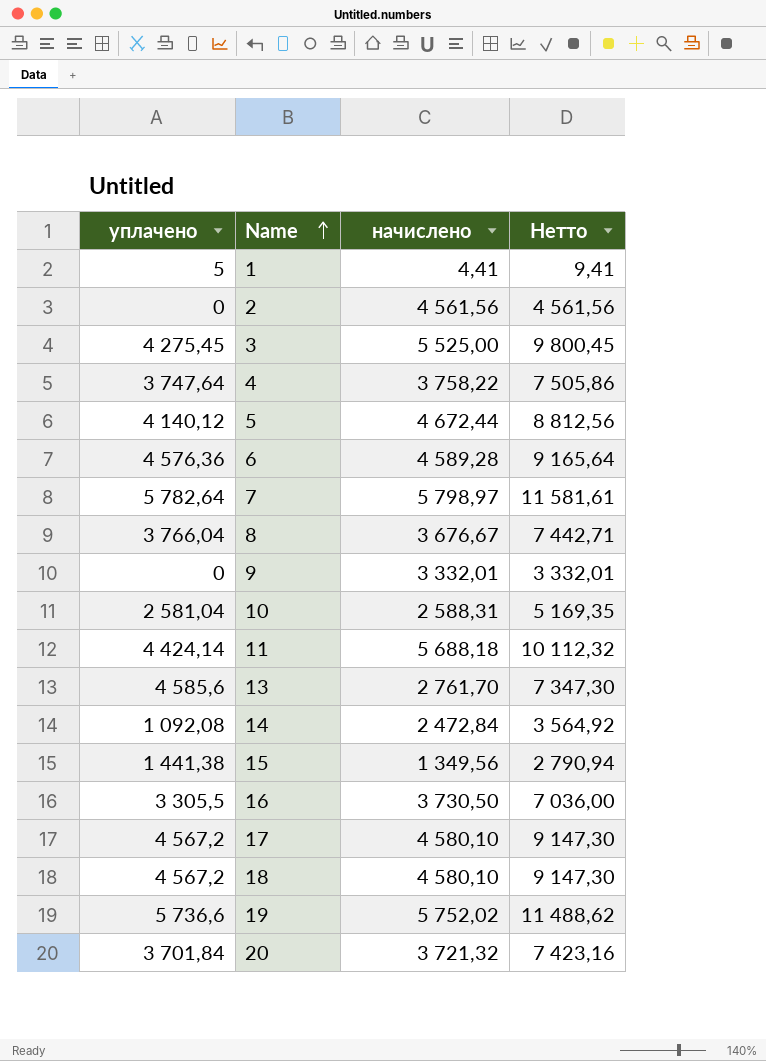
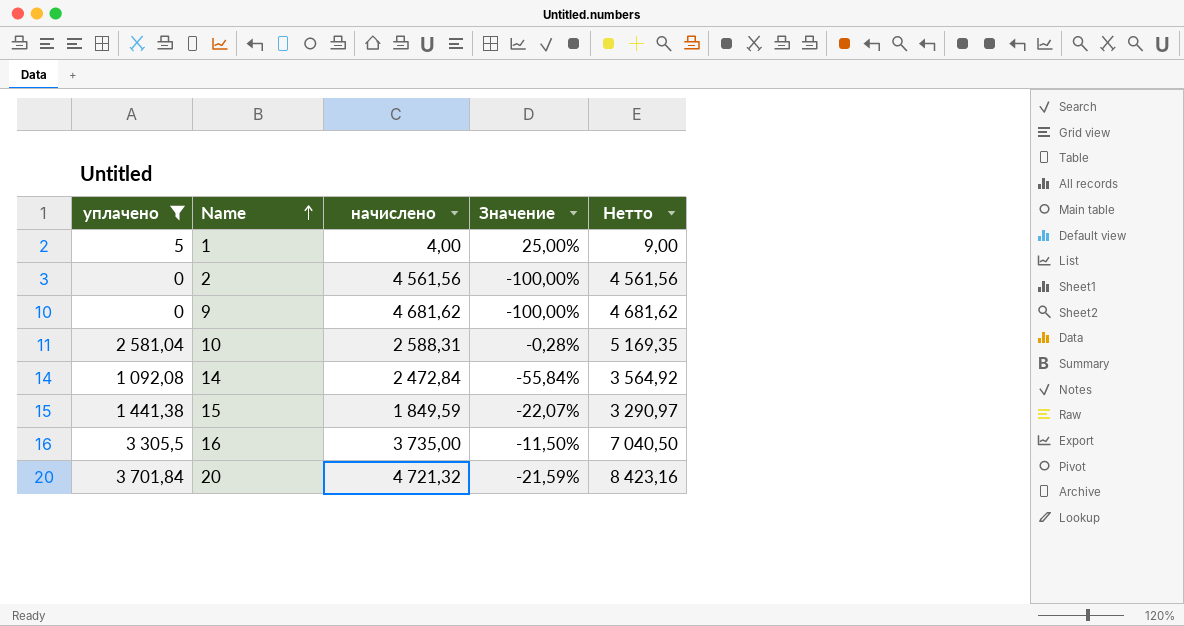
filter: none -> уплачено <= 3 701,84
column Значение | formula: none -> ([уплачено] - [начислено]) / [начислено]
1 | начислено: 4,41 -> 4,00
1 | Нетто: 9,41 -> 9,00
9 | начислено: 3 332,01 -> 4 681,62
9 | Нетто: 3 332,01 -> 4 681,62
15 | начислено: 1 349,56 -> 1 849,59
15 | Нетто: 2 790,94 -> 3 290,97
16 | начислено: 3 730,50 -> 3 735,00
16 | Нетто: 7 036,00 -> 7 040,50
20 | начислено: 3 721,32 -> 4 721,32
20 | Нетто: 7 423,16 -> 8 423,16

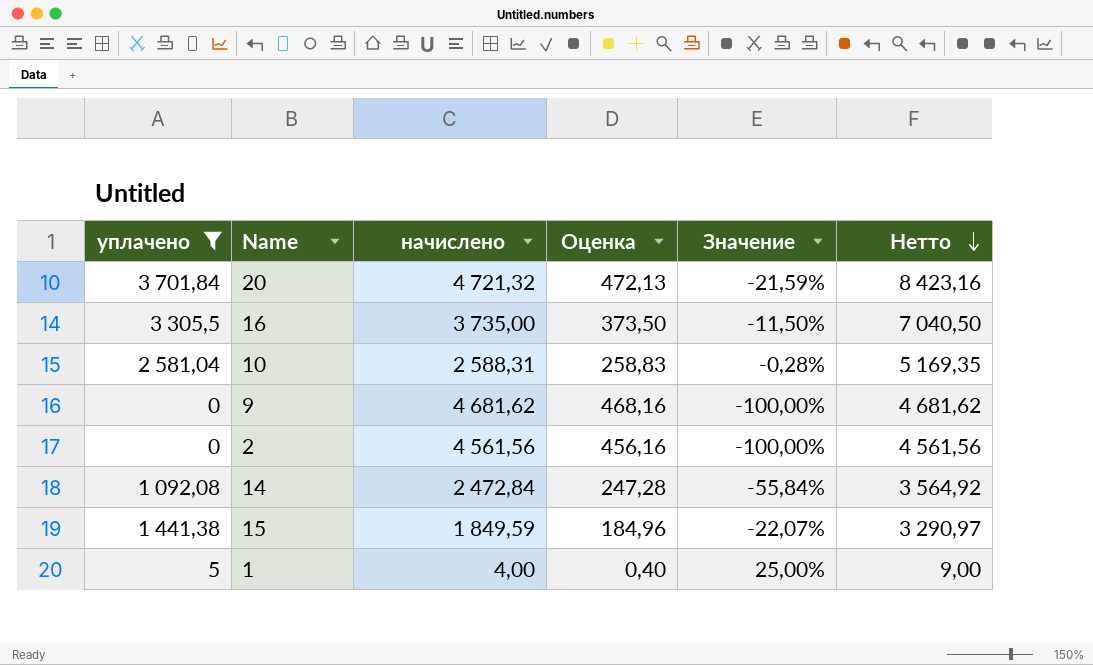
row order: Name ascending -> Нетто descending
column Оценка | formula: none -> [начислено] * 0,1

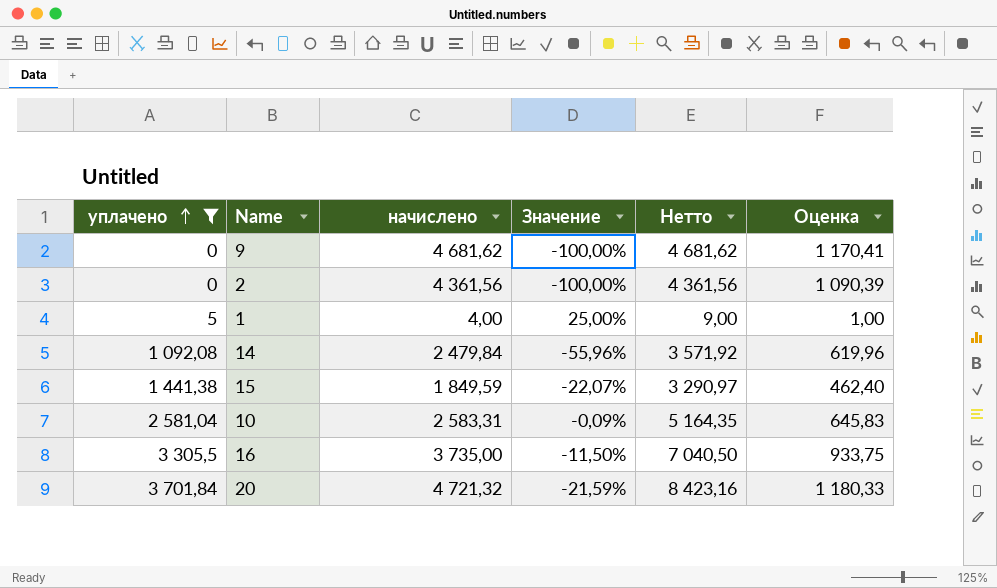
row order: Нетто descending -> уплачено ascending
column Оценка | formula: [начислено] * 0,1 -> [начислено] * 0,25
column Оценка | position: 4 -> 6
2 | начислено: 4 561,56 -> 4 361,56
2 | Нетто: 4 561,56 -> 4 361,56
14 | начислено: 2 472,84 -> 2 479,84
14 | Значение: -55,84% -> -55,96%
14 | Нетто: 3 564,92 -> 3 571,92
10 | начислено: 2 588,31 -> 2 583,31
10 | Значение: -0,28% -> -0,09%
10 | Нетто: 5 169,35 -> 5 164,35

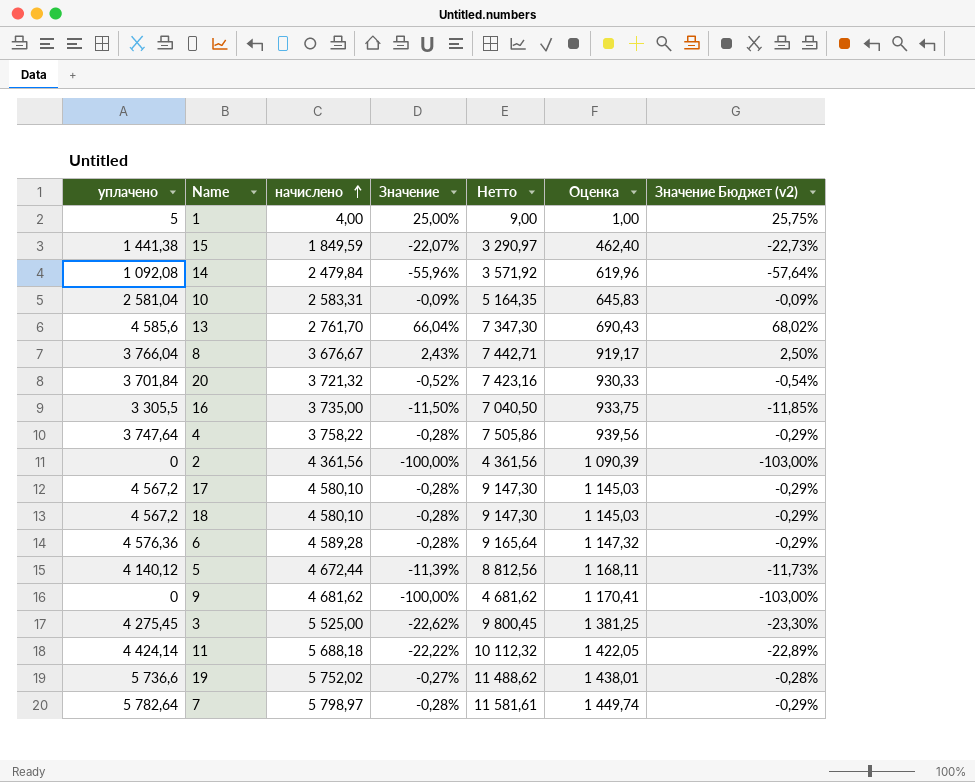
filter: уплачено <= 3 701,84 -> none
row order: уплачено ascending -> начислено ascending
column Значение Бюджет (v2) | formula: none -> [Значение] * 1,03
20 | начислено: 4 721,32 -> 3 721,32
20 | Значение: -21,59% -> -0,52%
20 | Нетто: 8 423,16 -> 7 423,16
20 | Оценка: 1 180,33 -> 930,33

